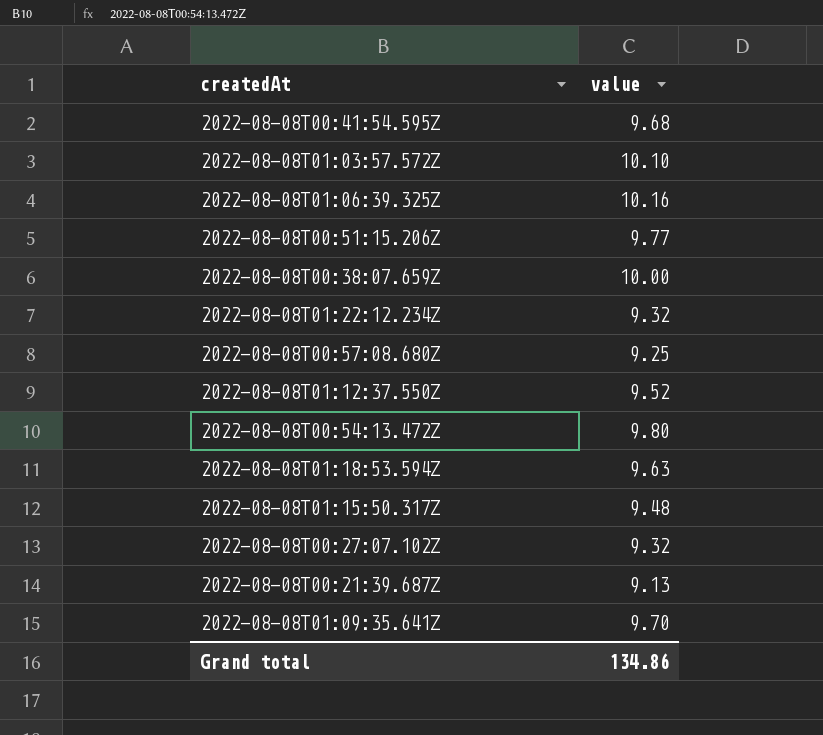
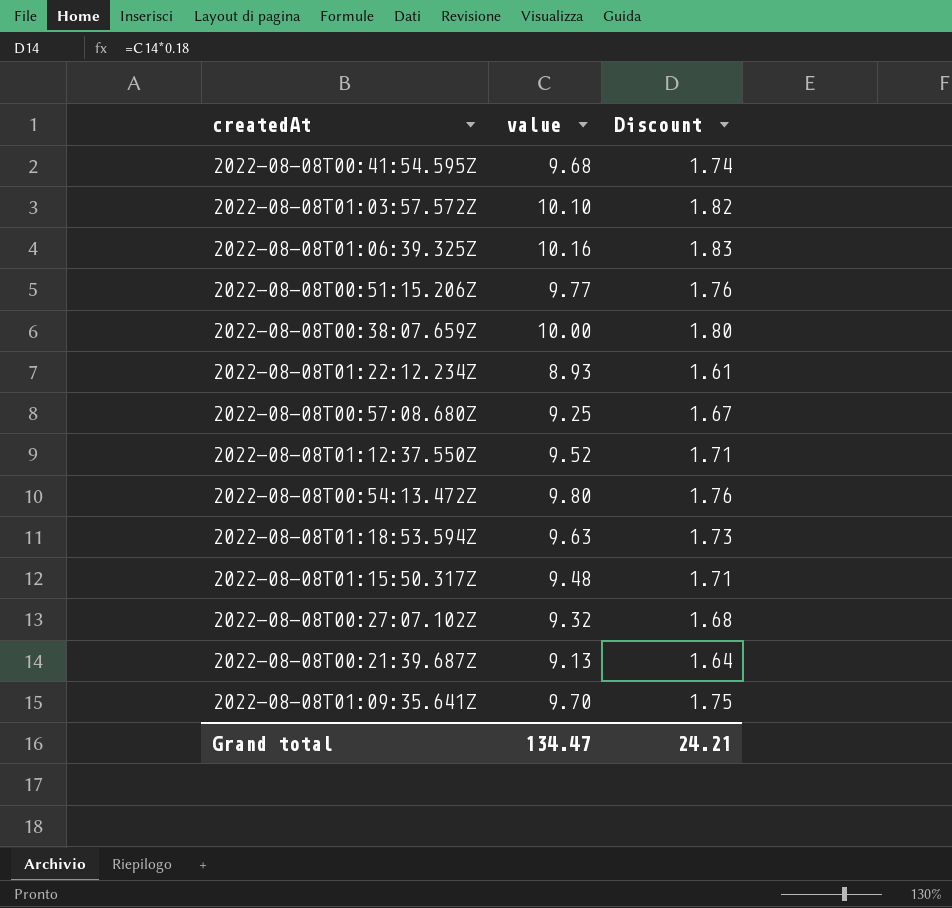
column Discount | formula: none -> [value] * 0.18
2022-08-08T01:22:12.234Z | value: 9.32 -> 8.93
Grand total | value: 134.86 -> 134.47

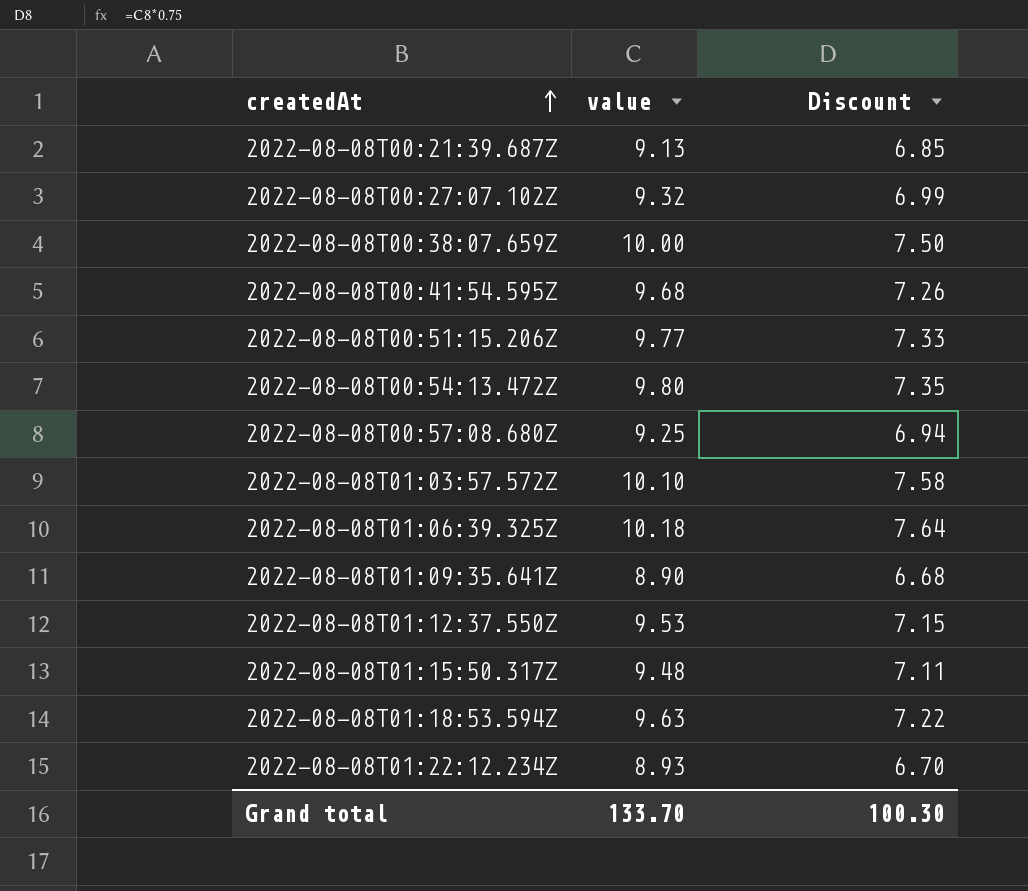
row order: none -> createdAt ascending
column Discount | formula: [value] * 0.18 -> [value] * 0.75
2022-08-08T01:06:39.325Z | value: 10.16 -> 10.18
2022-08-08T01:09:35.641Z | value: 9.70 -> 8.90
2022-08-08T01:12:37.550Z | value: 9.52 -> 9.53
Grand total | value: 134.47 -> 133.70
Grand total | Discount: 24.21 -> 100.30

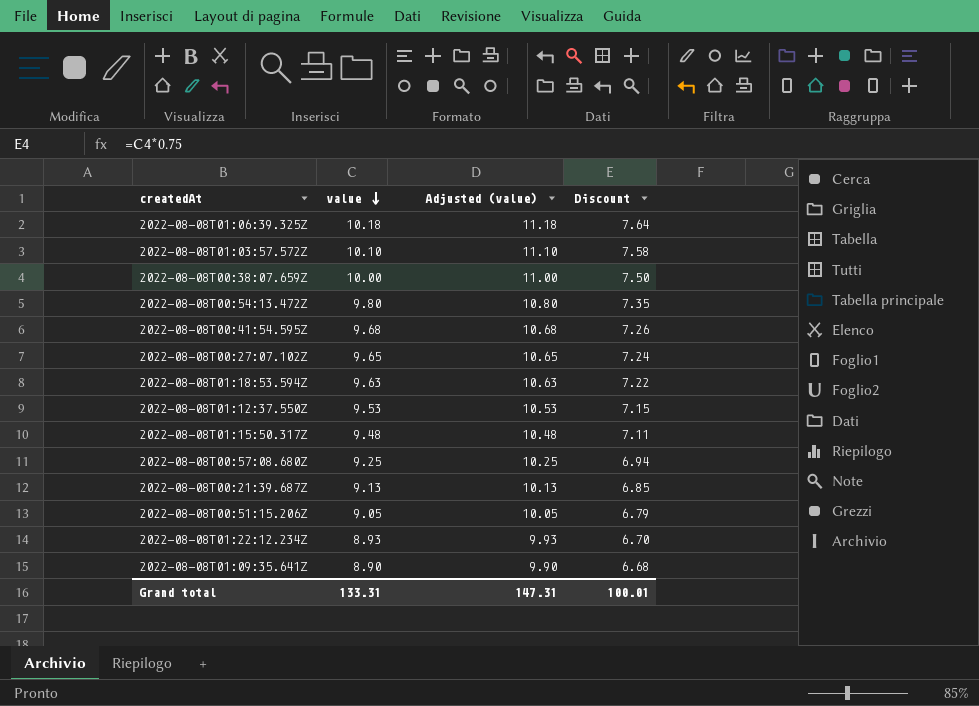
row order: createdAt ascending -> value descending
column Adjusted (value) | formula: none -> [value] + 1
2022-08-08T00:27:07.102Z | value: 9.32 -> 9.65
2022-08-08T00:27:07.102Z | Discount: 6.99 -> 7.24
2022-08-08T00:51:15.206Z | value: 9.77 -> 9.05
2022-08-08T00:51:15.206Z | Discount: 7.33 -> 6.79
Grand total | value: 133.70 -> 133.31
Grand total | Discount: 100.30 -> 100.01

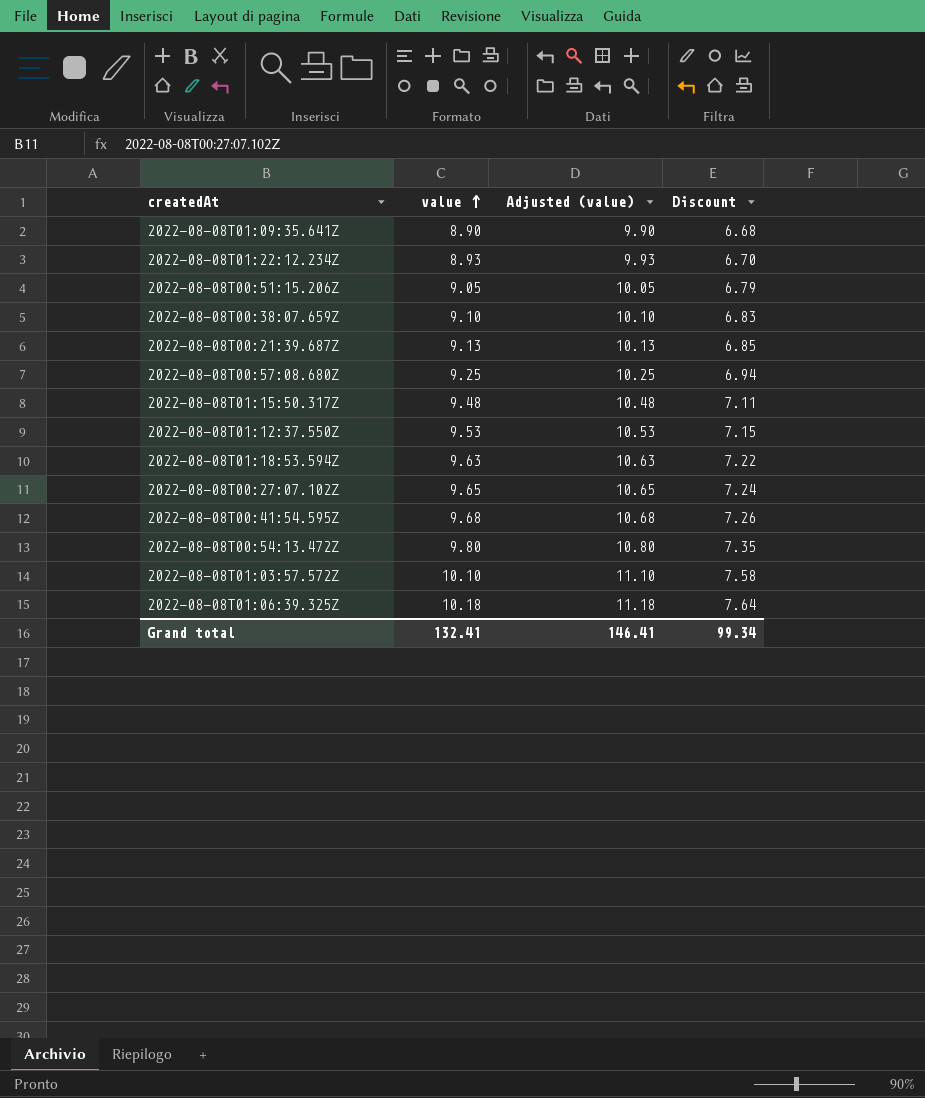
row order: value descending -> value ascending
2022-08-08T00:38:07.659Z | value: 10.00 -> 9.10
2022-08-08T00:38:07.659Z | Adjusted (value): 11.00 -> 10.10
2022-08-08T00:38:07.659Z | Discount: 7.50 -> 6.83
Grand total | value: 133.31 -> 132.41
Grand total | Adjusted (value): 147.31 -> 146.41
Grand total | Discount: 100.01 -> 99.34

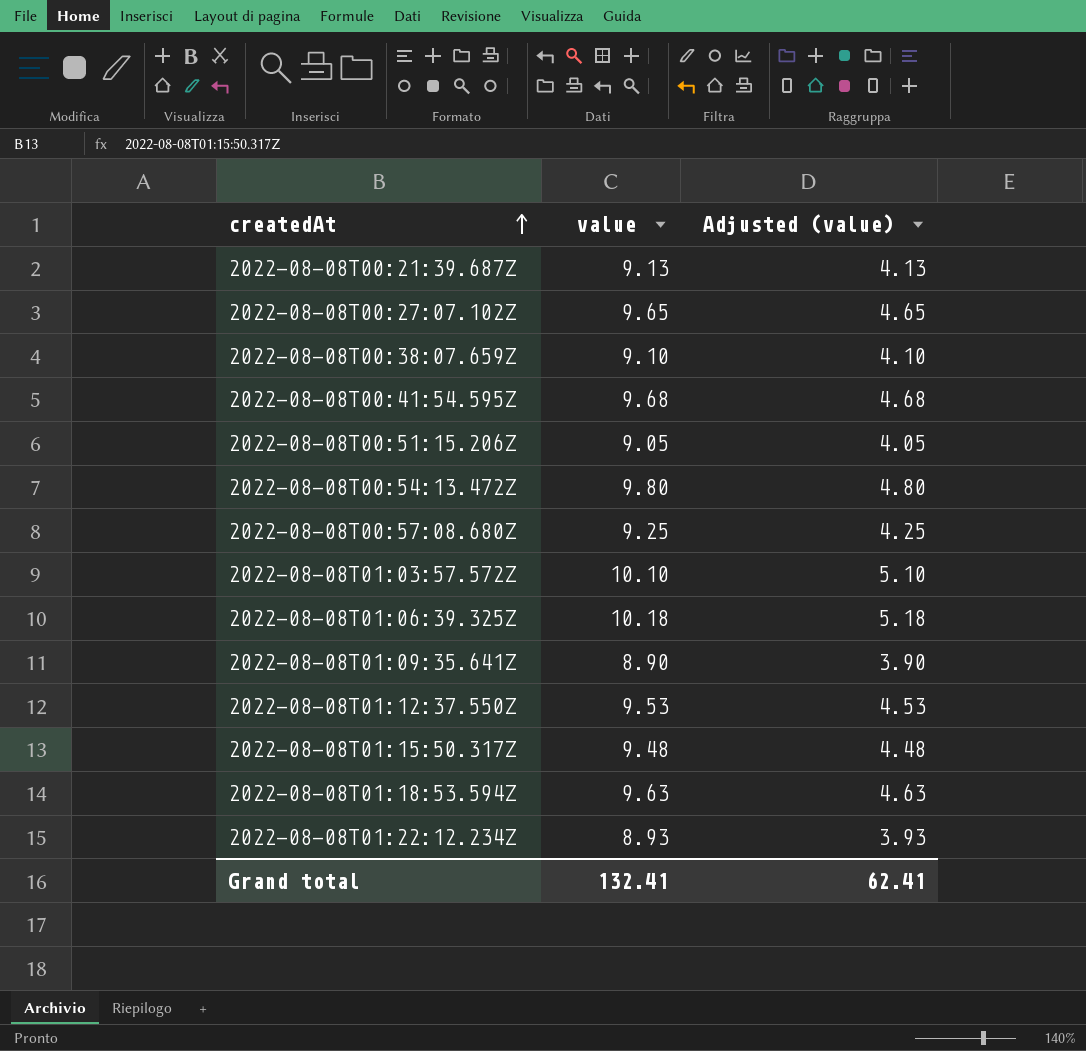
row order: value ascending -> createdAt ascending
column Discount | formula: [value] * 0.75 -> none
column Adjusted (value) | formula: [value] + 1 -> [value] - 5
Grand total | Adjusted (value): 146.41 -> 62.41

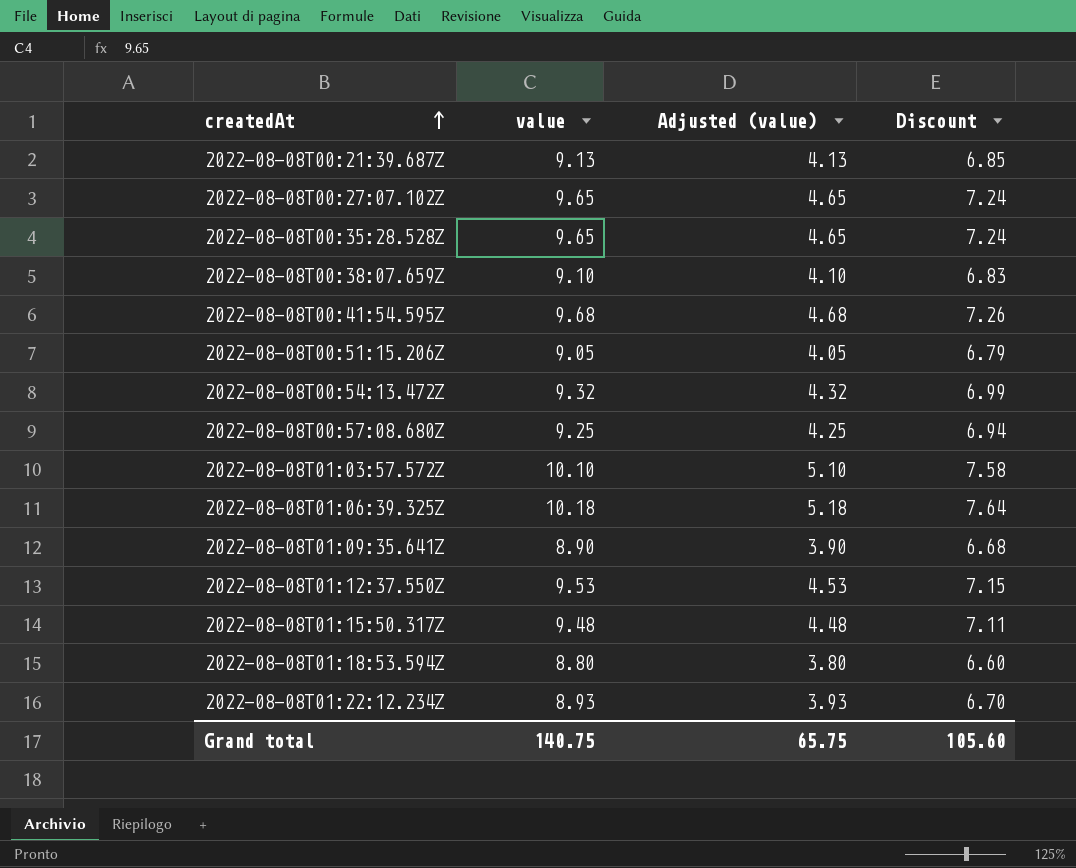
column Discount | formula: none -> [value] * 0.75
row 2022-08-08T00:35:28.528Z: none -> 9.65 | 4.65 | 7.24
2022-08-08T00:54:13.472Z | value: 9.80 -> 9.32
2022-08-08T00:54:13.472Z | Adjusted (value): 4.80 -> 4.32
2022-08-08T01:18:53.594Z | value: 9.63 -> 8.80
2022-08-08T01:18:53.594Z | Adjusted (value): 4.63 -> 3.80
Grand total | value: 132.41 -> 140.75
Grand total | Adjusted (value): 62.41 -> 65.75

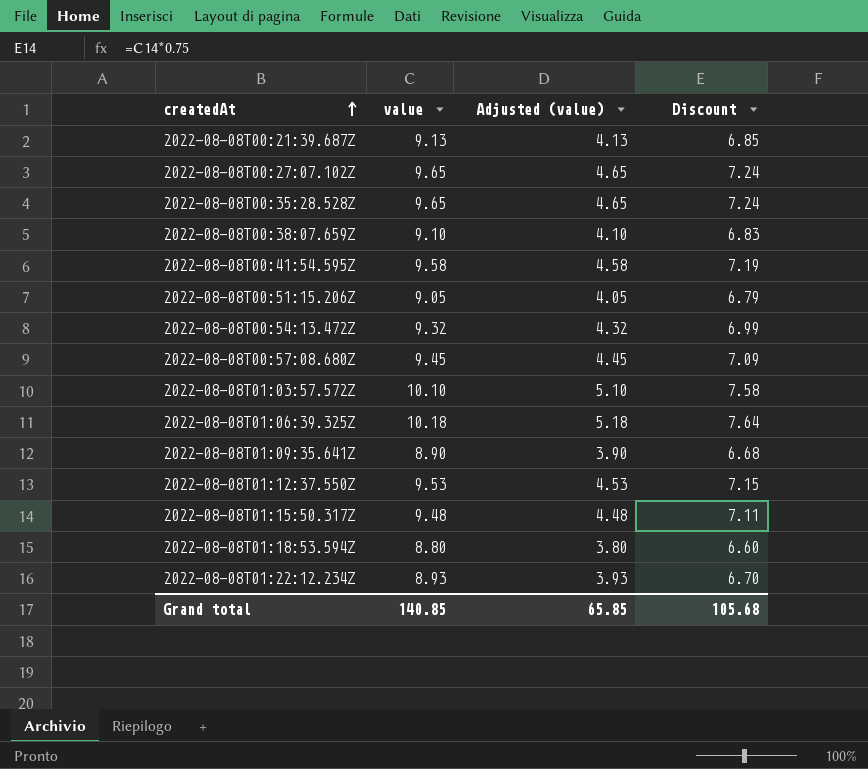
2022-08-08T00:41:54.595Z | value: 9.68 -> 9.58
2022-08-08T00:41:54.595Z | Adjusted (value): 4.68 -> 4.58
2022-08-08T00:41:54.595Z | Discount: 7.26 -> 7.19
2022-08-08T00:57:08.680Z | value: 9.25 -> 9.45
2022-08-08T00:57:08.680Z | Adjusted (value): 4.25 -> 4.45
2022-08-08T00:57:08.680Z | Discount: 6.94 -> 7.09
Grand total | value: 140.75 -> 140.85
Grand total | Adjusted (value): 65.75 -> 65.85
Grand total | Discount: 105.60 -> 105.68

